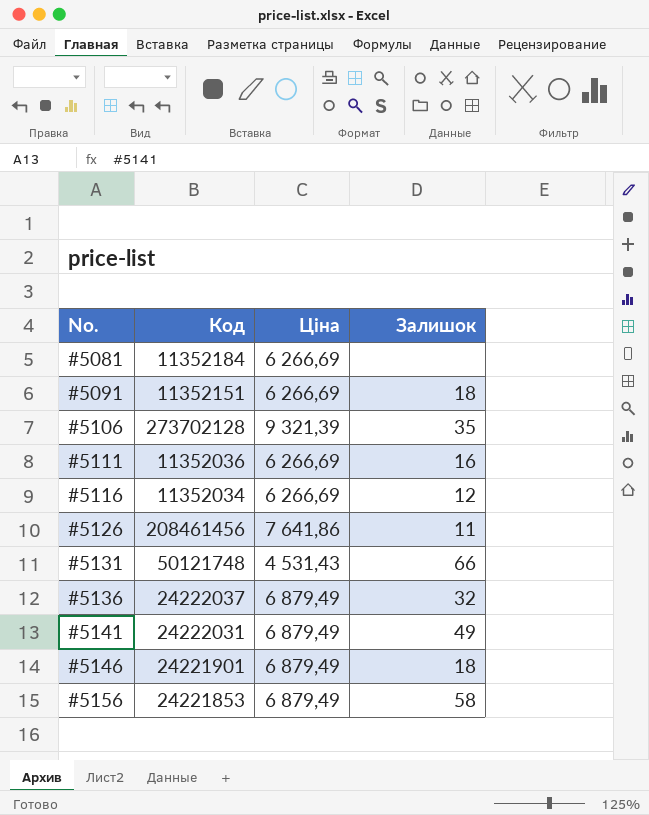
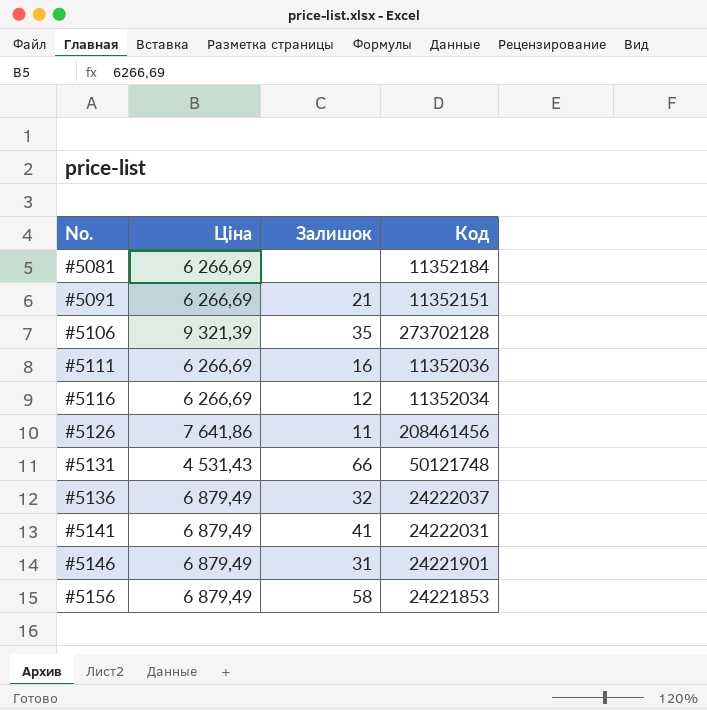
column Код | position: 2 -> 4
#5091 | Залишок: 18 -> 21
#5141 | Залишок: 49 -> 41
#5146 | Залишок: 18 -> 31

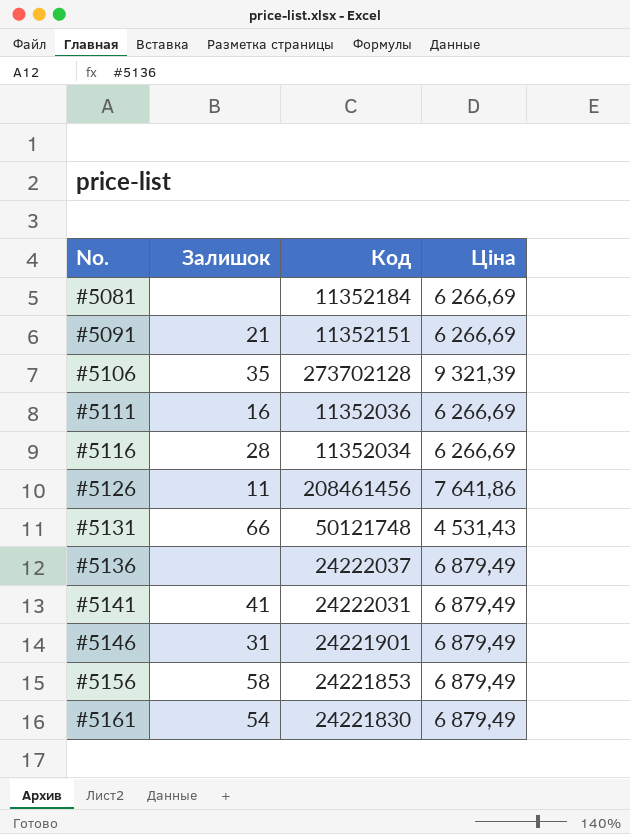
column Ціна | position: 2 -> 4
#5116 | Залишок: 12 -> 28
#5136 | Залишок: 32 -> none
row #5161: none -> 54 | 24221830 | 6 879,49

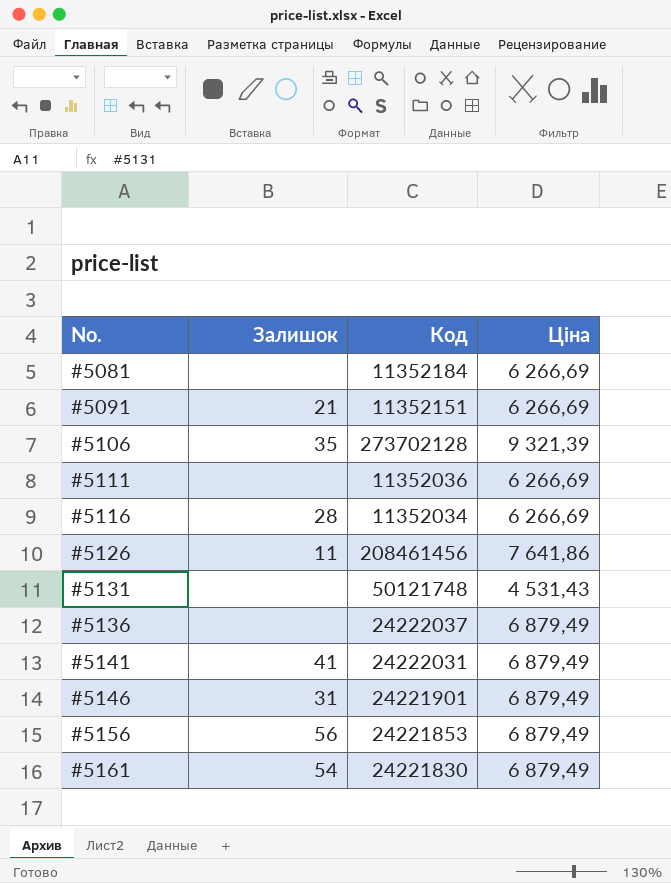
#5111 | Залишок: 16 -> none
#5131 | Залишок: 66 -> none
#5156 | Залишок: 58 -> 56

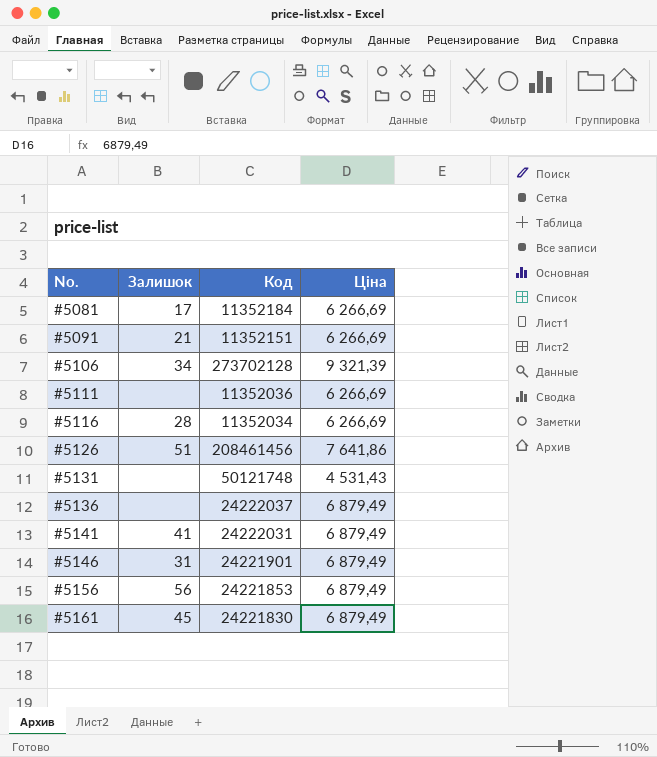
#5081 | Залишок: none -> 17
#5106 | Залишок: 35 -> 34
#5126 | Залишок: 11 -> 51
#5161 | Залишок: 54 -> 45

